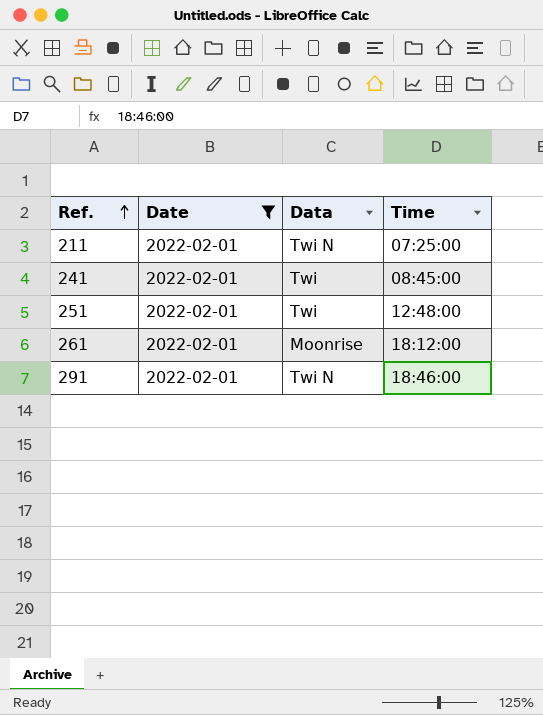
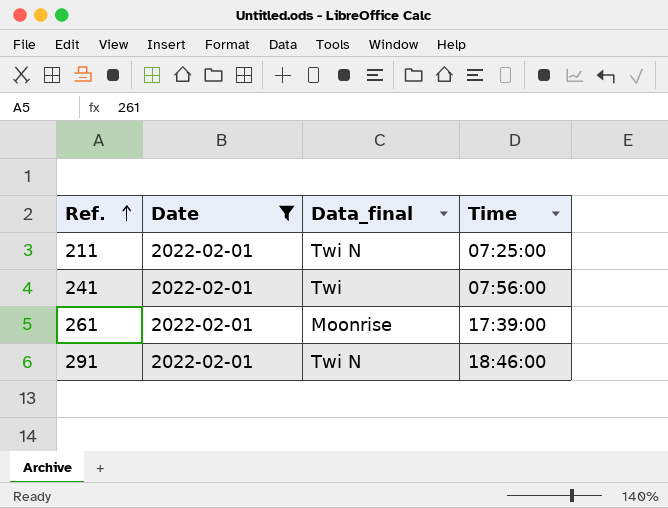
column name: Data -> Data_final
row 251: 2022-02-01 | Twi | 12:48:00 -> none
241 | Time: 08:45:00 -> 07:56:00
261 | Time: 18:12:00 -> 17:39:00

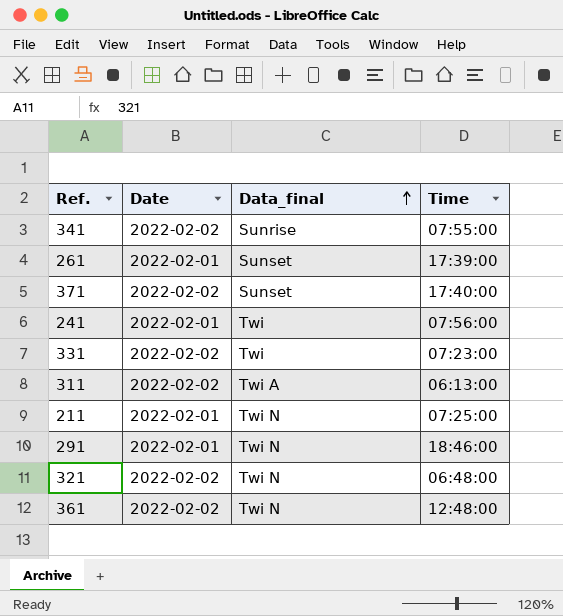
filter: Date = 2022-02-01 -> none
row order: Ref. ascending -> Data_final ascending
261 | Data_final: Moonrise -> Sunset

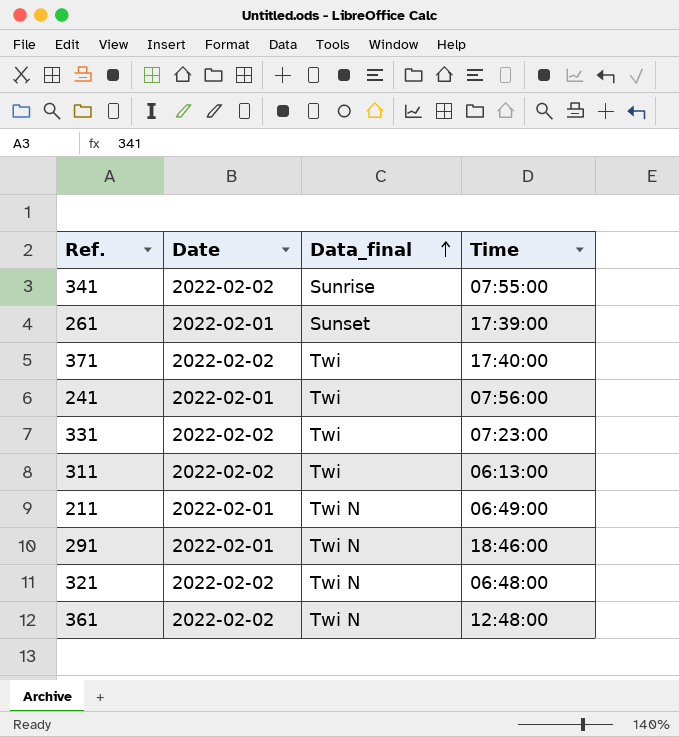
371 | Data_final: Sunset -> Twi
311 | Data_final: Twi A -> Twi
211 | Time: 07:25:00 -> 06:49:00

